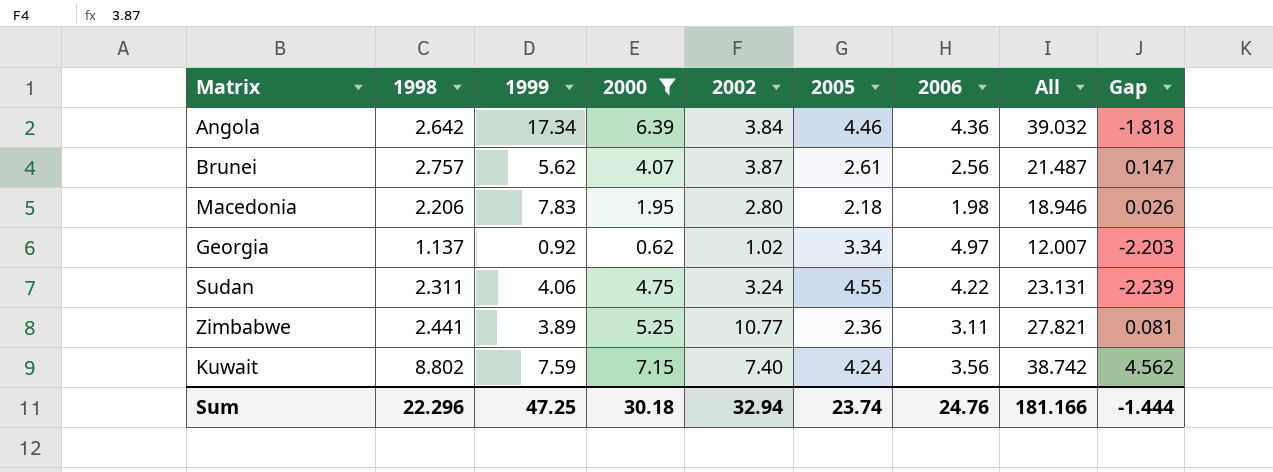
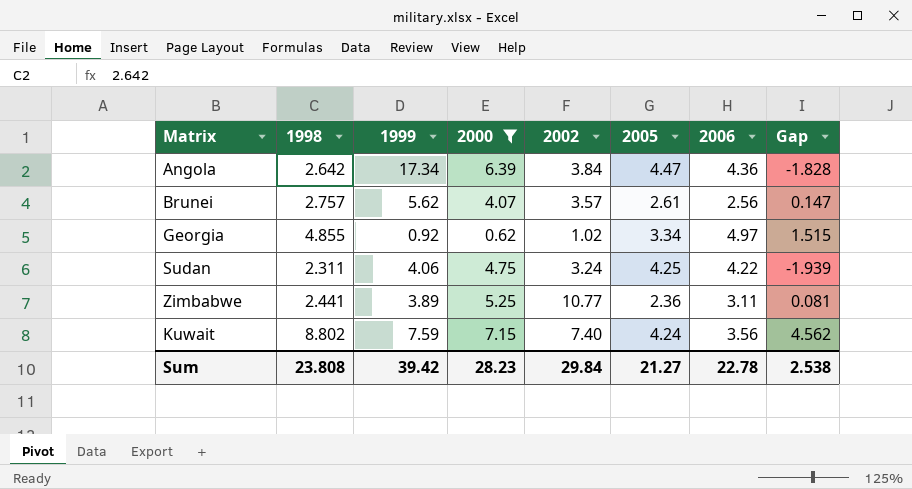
column All | formula: [1998] + [1999] + [2000] + [2002] + [2005] + [2006] -> none
row Macedonia: 2.206 | 7.83 | 1.95 | 2.80 | 2.18 | 1.98 | 18.946 | 0.026 -> none
Angola | 2005: 4.46 -> 4.47
Angola | Gap: -1.818 -> -1.828
Brunei | 2002: 3.87 -> 3.57
Georgia | 1998: 1.137 -> 4.855
Georgia | Gap: -2.203 -> 1.515
Sudan | 2005: 4.55 -> 4.25
Sudan | Gap: -2.239 -> -1.939
Sum | 1998: 22.296 -> 23.808
Sum | 1999: 47.25 -> 39.42
Sum | 2000: 30.18 -> 28.23
Sum | 2002: 32.94 -> 29.84
Sum | 2005: 23.74 -> 21.27
Sum | 2006: 24.76 -> 22.78
Sum | Gap: -1.444 -> 2.538

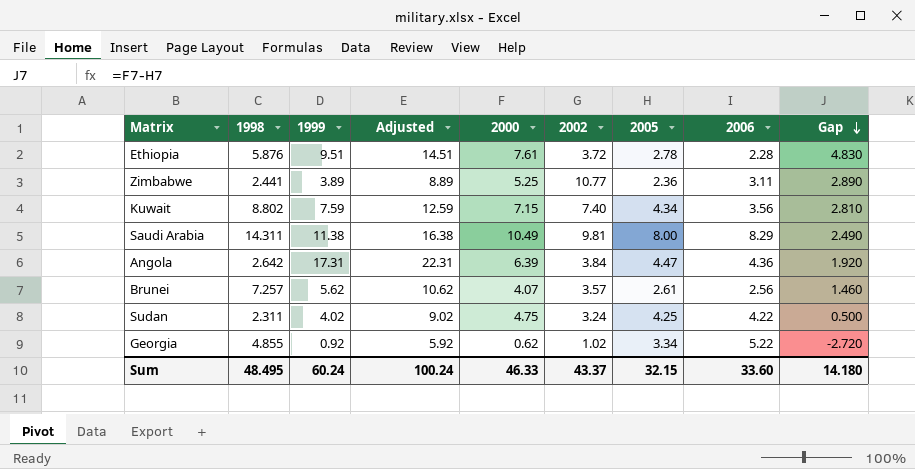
filter: 2000 <= 7.15 -> none
row order: none -> Gap descending
column Adjusted | formula: none -> [1999] + 5
column Gap | formula: [1998] - [2005] -> [2000] - [2005]
Kuwait | 2005: 4.24 -> 4.34
Angola | 1999: 17.34 -> 17.31
Brunei | 1998: 2.757 -> 7.257
Sudan | 1999: 4.06 -> 4.02
Georgia | 2006: 4.97 -> 5.22
Sum | 1998: 23.808 -> 48.495
Sum | 1999: 39.42 -> 60.24
Sum | 2000: 28.23 -> 46.33
Sum | 2002: 29.84 -> 43.37
Sum | 2005: 21.27 -> 32.15
Sum | 2006: 22.78 -> 33.60
Sum | Gap: 2.538 -> 14.180

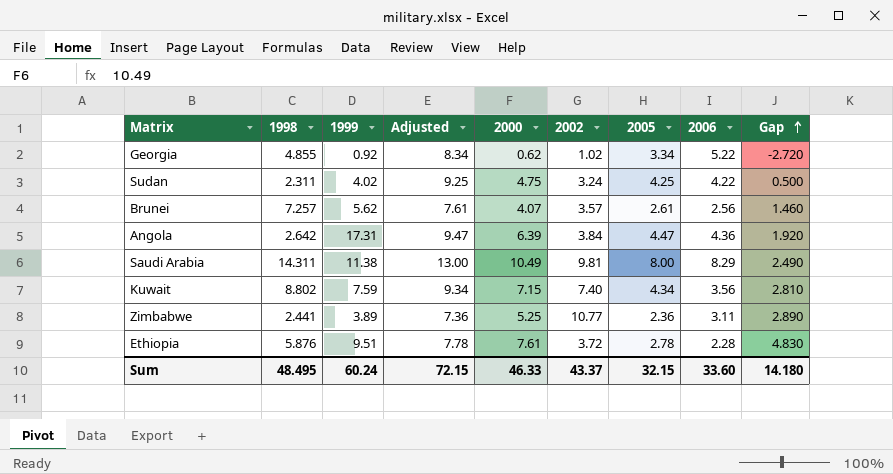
row order: Gap descending -> Gap ascending
column Adjusted | formula: [1999] + 5 -> [2005] + 5
Sum | Adjusted: 100.24 -> 72.15

